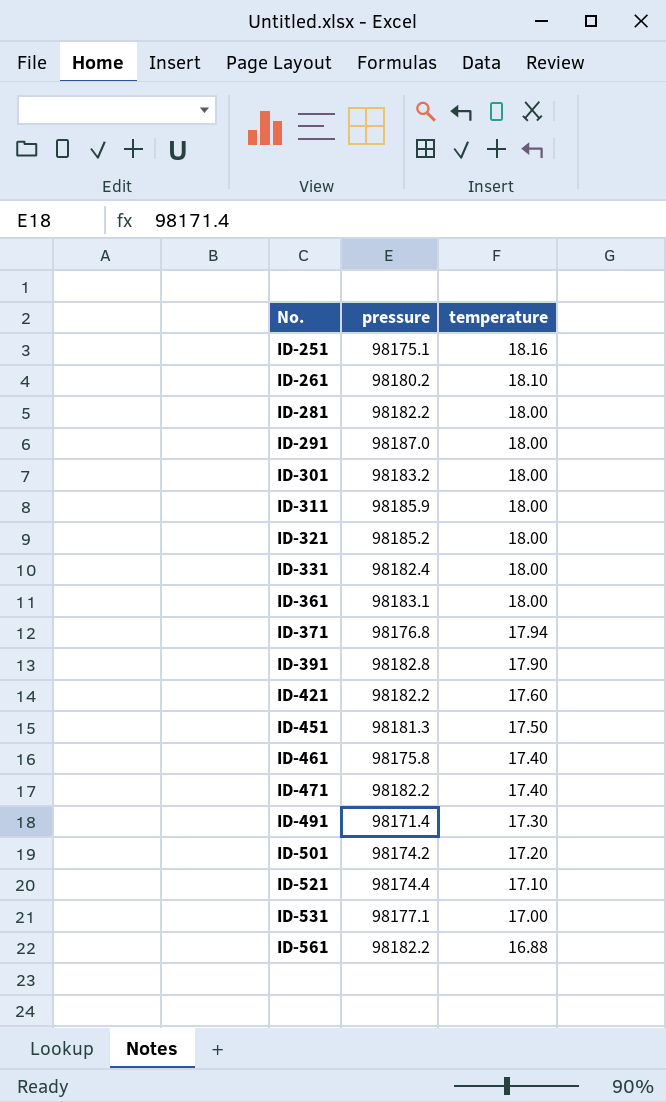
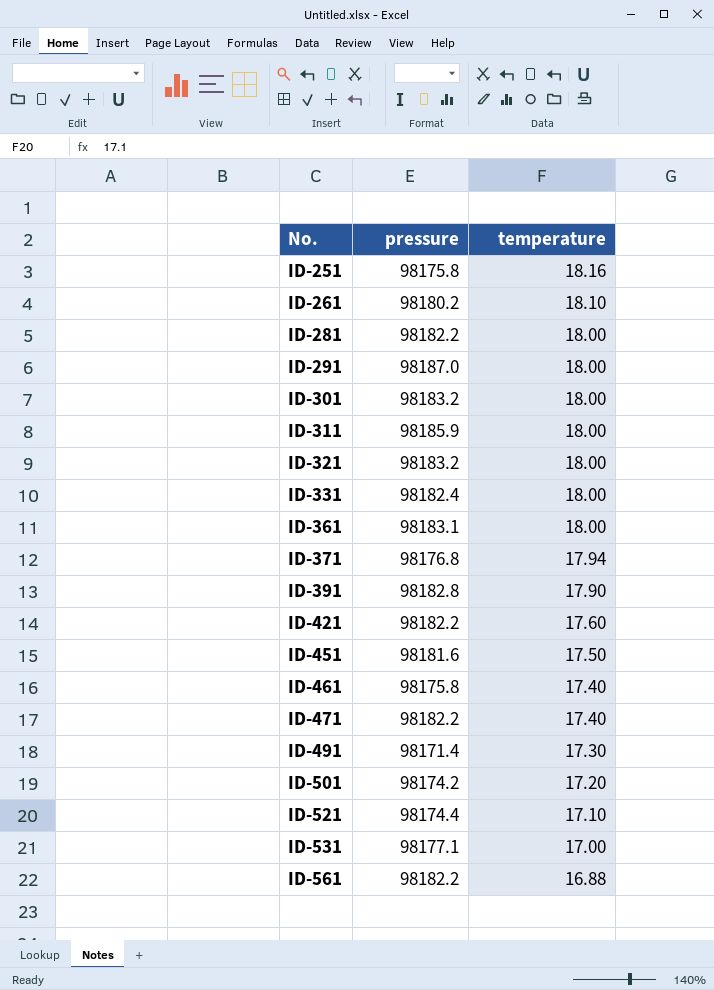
ID-251 | pressure: 98175.1 -> 98175.8
ID-321 | pressure: 98185.2 -> 98183.2
ID-451 | pressure: 98181.3 -> 98181.6

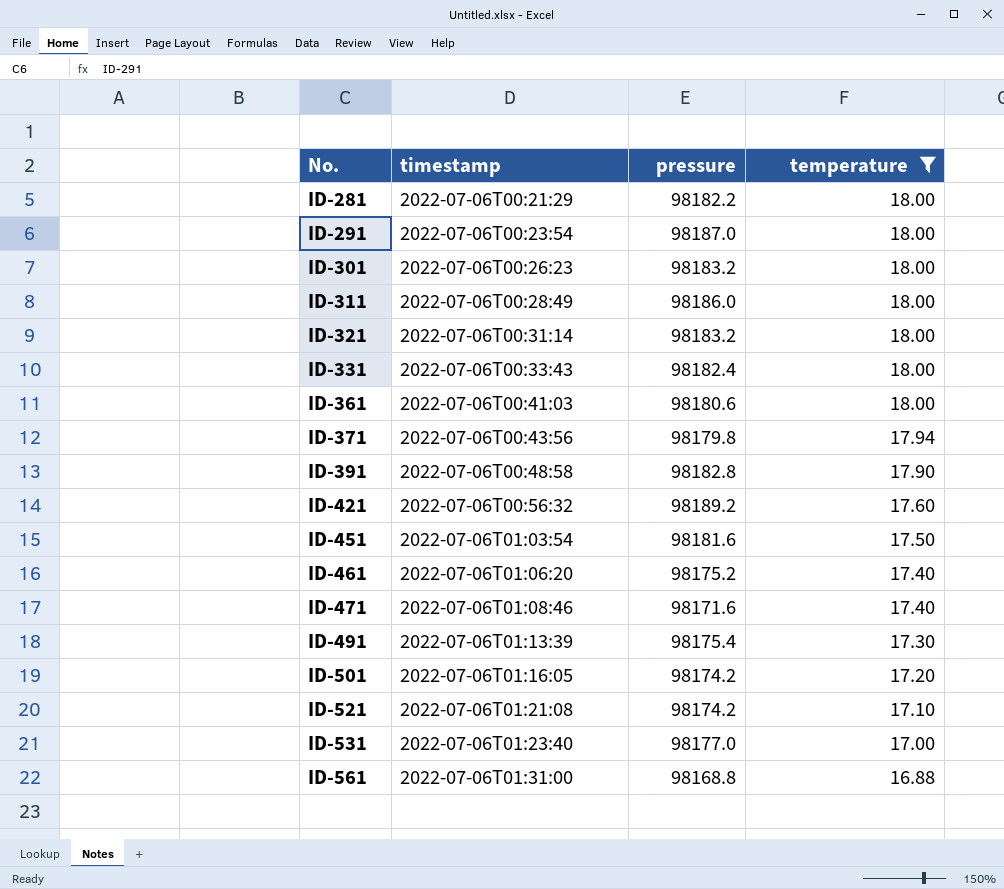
filter: none -> temperature <= 18.00
column timestamp | position: none -> 2
ID-311 | pressure: 98185.9 -> 98186.0
ID-361 | pressure: 98183.1 -> 98180.6
ID-371 | pressure: 98176.8 -> 98179.8
ID-421 | pressure: 98182.2 -> 98189.2
ID-461 | pressure: 98175.8 -> 98175.2
ID-471 | pressure: 98182.2 -> 98171.6
ID-491 | pressure: 98171.4 -> 98175.4
ID-521 | pressure: 98174.4 -> 98174.2
ID-531 | pressure: 98177.1 -> 98177.0
ID-561 | pressure: 98182.2 -> 98168.8

